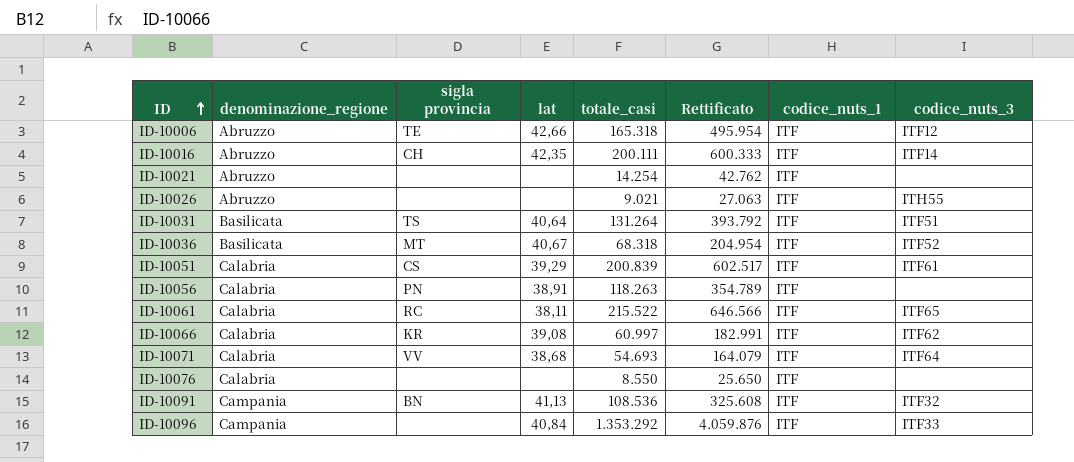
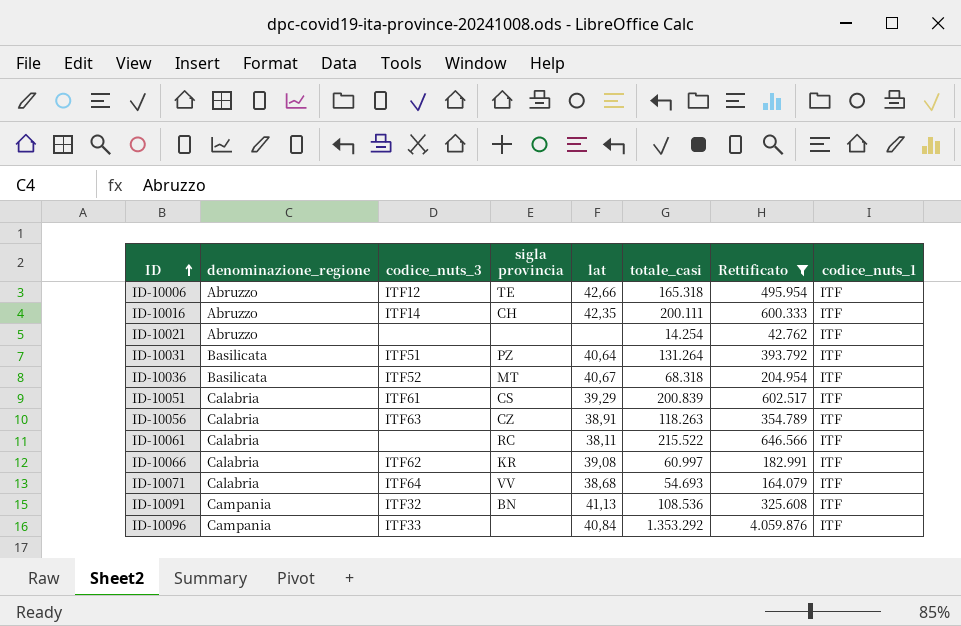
filter: none -> Rettificato >= 42.762
column codice_nuts_3 | position: 8 -> 3
ID-10031 | sigla provincia: TS -> PZ
ID-10056 | codice_nuts_3: none -> ITF63
ID-10056 | sigla provincia: PN -> CZ
ID-10061 | codice_nuts_3: ITF65 -> none

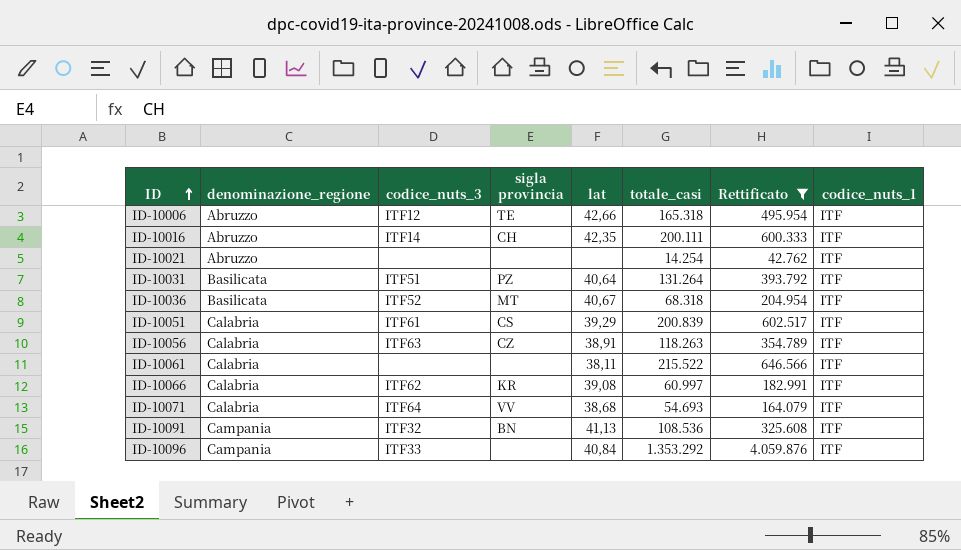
ID-10061 | sigla provincia: RC -> none

